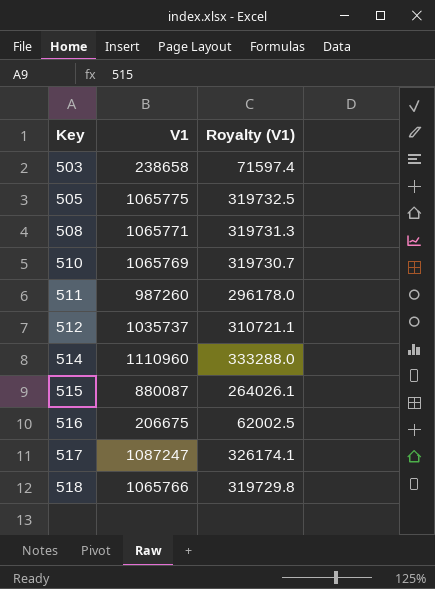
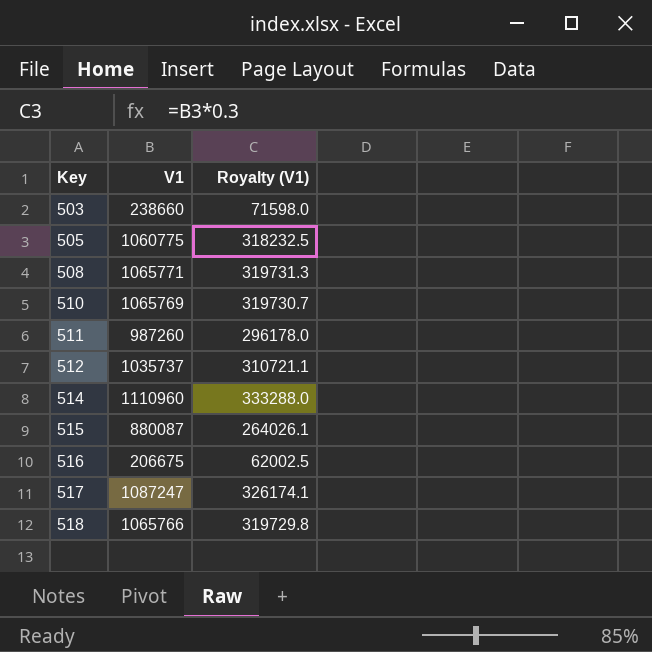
503 | V1: 238658 -> 238660
503 | Royalty (V1): 71597.4 -> 71598.0
505 | V1: 1065775 -> 1060775
505 | Royalty (V1): 319732.5 -> 318232.5

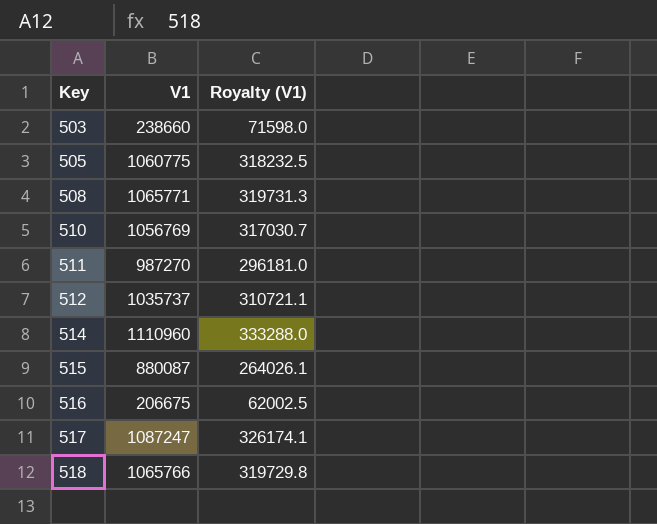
510 | V1: 1065769 -> 1056769
510 | Royalty (V1): 319730.7 -> 317030.7
511 | V1: 987260 -> 987270
511 | Royalty (V1): 296178.0 -> 296181.0

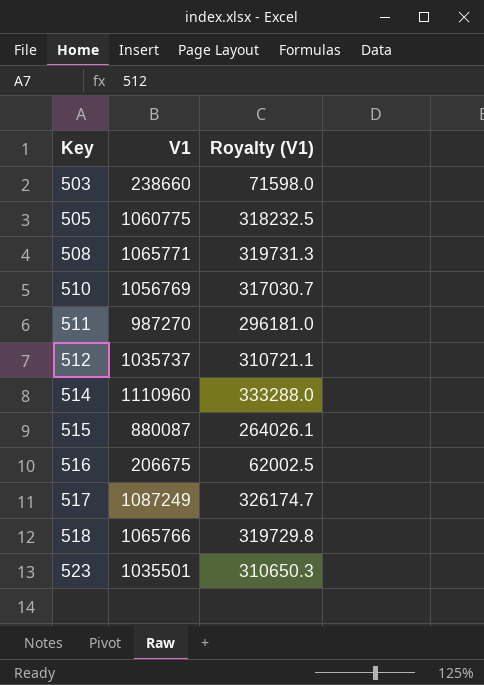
517 | V1: 1087247 -> 1087249
517 | Royalty (V1): 326174.1 -> 326174.7
row 523: none -> 1035501 | 310650.3

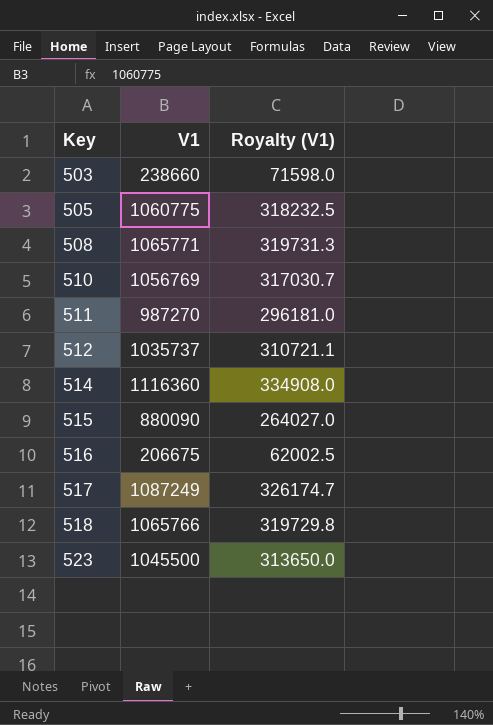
514 | V1: 1110960 -> 1116360
514 | Royalty (V1): 333288.0 -> 334908.0
515 | V1: 880087 -> 880090
515 | Royalty (V1): 264026.1 -> 264027.0
523 | V1: 1035501 -> 1045500
523 | Royalty (V1): 310650.3 -> 313650.0

